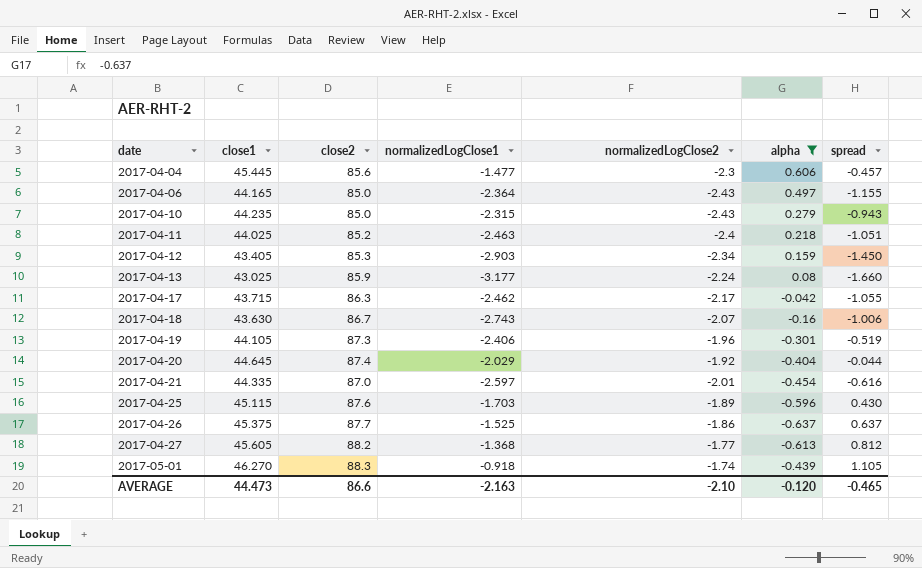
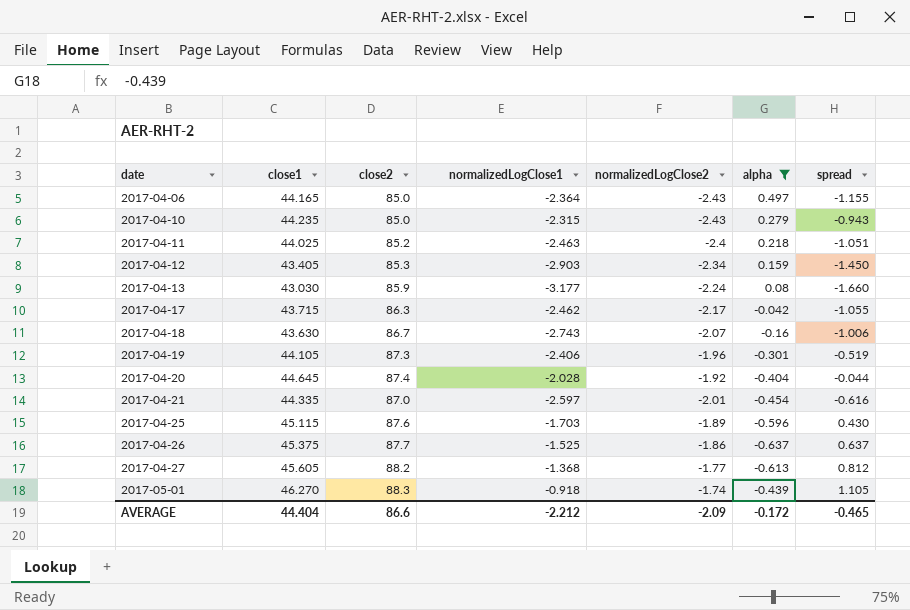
row 2017-04-04: 45.445 | 85.6 | -1.477 | -2.3 | 0.606 | -0.457 -> none
2017-04-13 | close1: 43.025 -> 43.030
2017-04-20 | normalizedLogClose1: -2.029 -> -2.028
AVERAGE | close1: 44.473 -> 44.404
AVERAGE | normalizedLogClose1: -2.163 -> -2.212
AVERAGE | normalizedLogClose2: -2.10 -> -2.09
AVERAGE | alpha: -0.120 -> -0.172

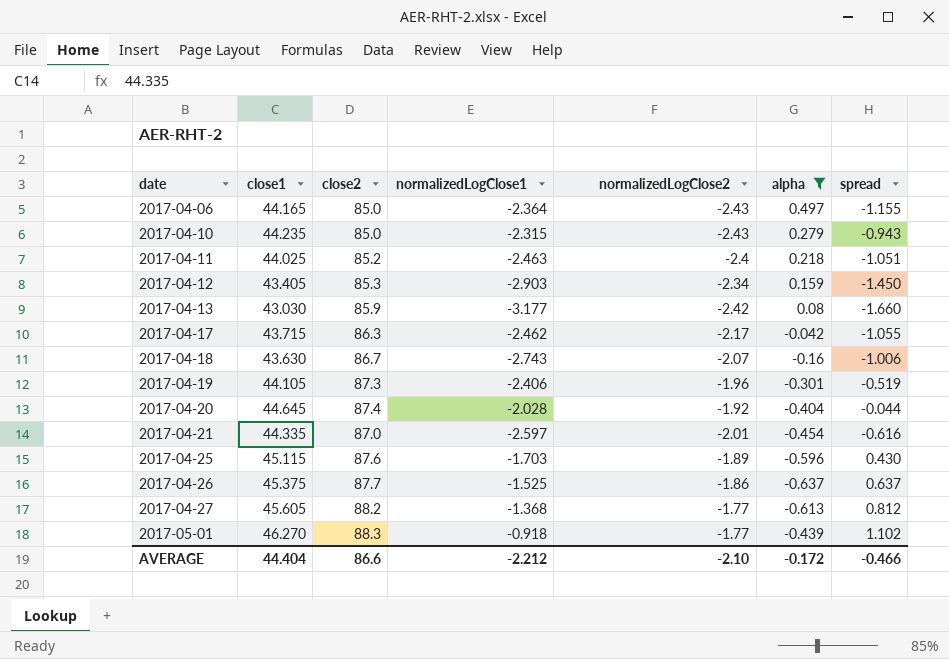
2017-04-13 | normalizedLogClose2: -2.24 -> -2.42
2017-05-01 | normalizedLogClose2: -1.74 -> -1.77
2017-05-01 | spread: 1.105 -> 1.102
AVERAGE | normalizedLogClose2: -2.09 -> -2.10
AVERAGE | spread: -0.465 -> -0.466

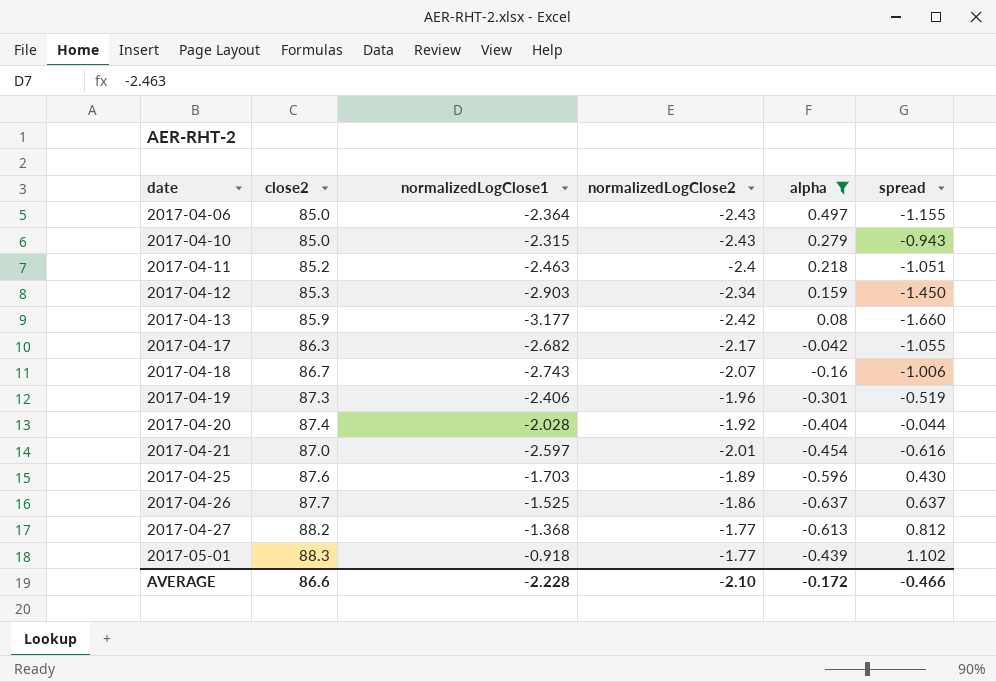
column close1 | position: 2 -> none
2017-04-17 | normalizedLogClose1: -2.462 -> -2.682
AVERAGE | normalizedLogClose1: -2.212 -> -2.228

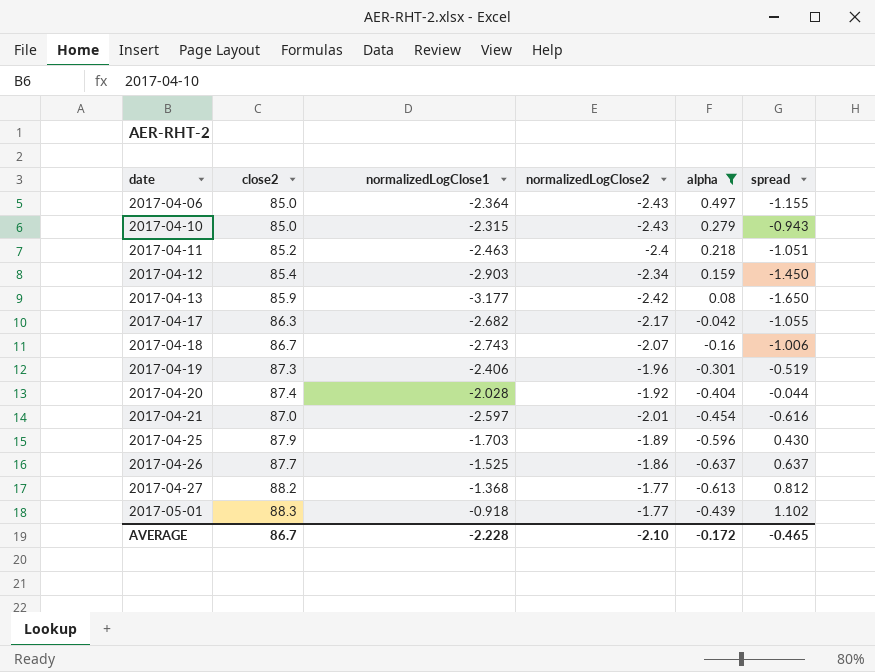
2017-04-12 | close2: 85.3 -> 85.4
2017-04-13 | spread: -1.660 -> -1.650
2017-04-25 | close2: 87.6 -> 87.9
AVERAGE | close2: 86.6 -> 86.7
AVERAGE | spread: -0.466 -> -0.465

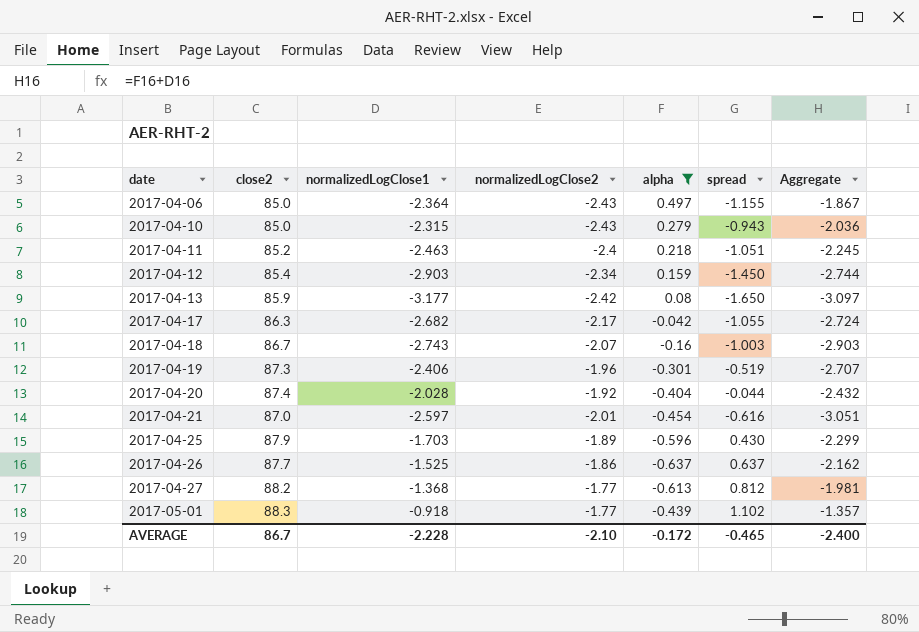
column Aggregate | formula: none -> [normalizedLogClose1] + [alpha]
2017-04-18 | spread: -1.006 -> -1.003

